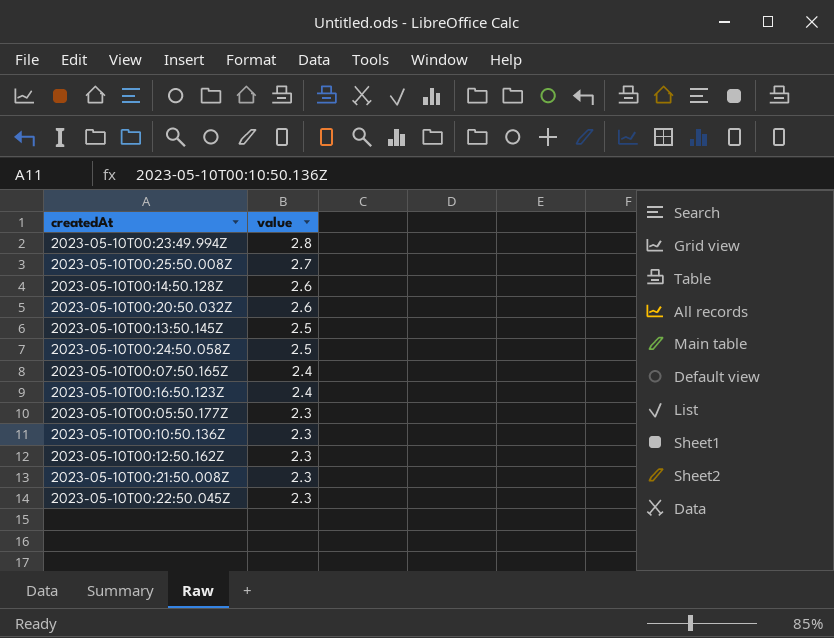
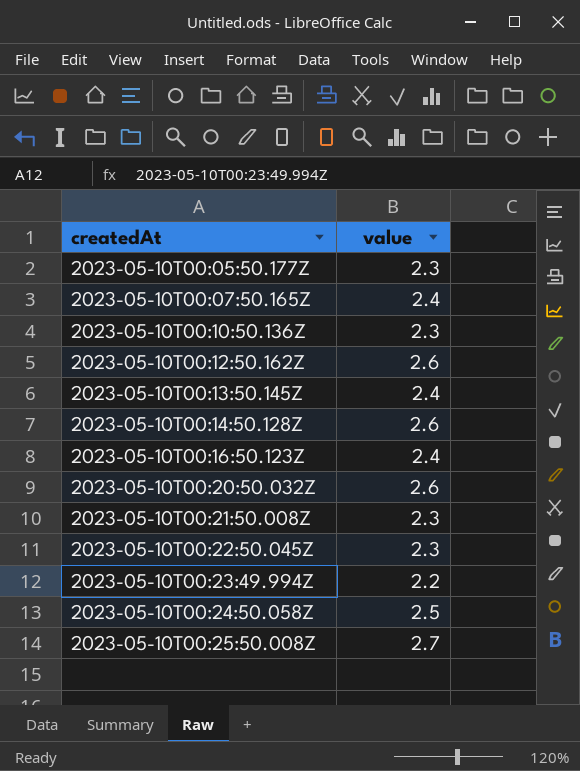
row order: value descending -> createdAt ascending
2023-05-10T00:12:50.162Z | value: 2.3 -> 2.6
2023-05-10T00:13:50.145Z | value: 2.5 -> 2.4
2023-05-10T00:23:49.994Z | value: 2.8 -> 2.2

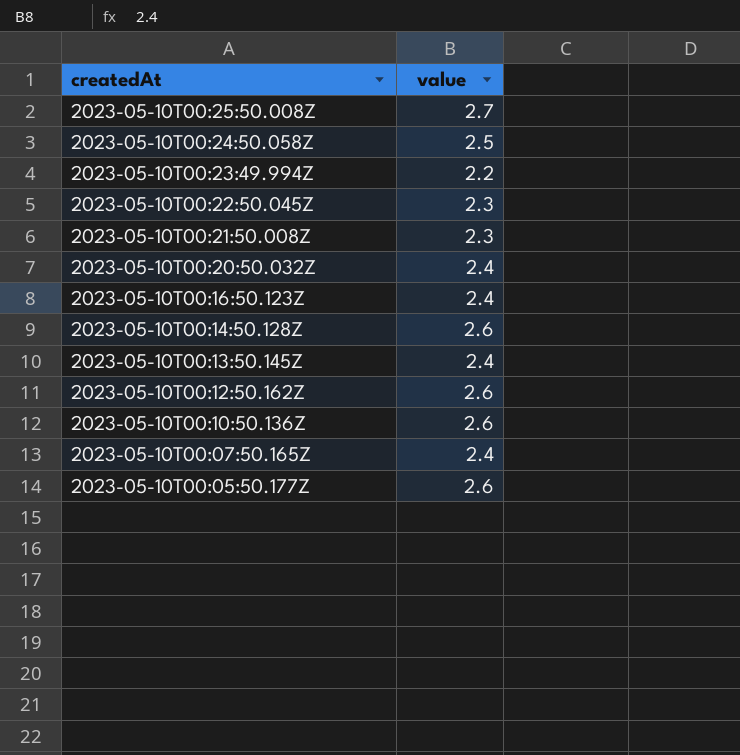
row order: createdAt ascending -> createdAt descending
2023-05-10T00:20:50.032Z | value: 2.6 -> 2.4
2023-05-10T00:10:50.136Z | value: 2.3 -> 2.6
2023-05-10T00:05:50.177Z | value: 2.3 -> 2.6

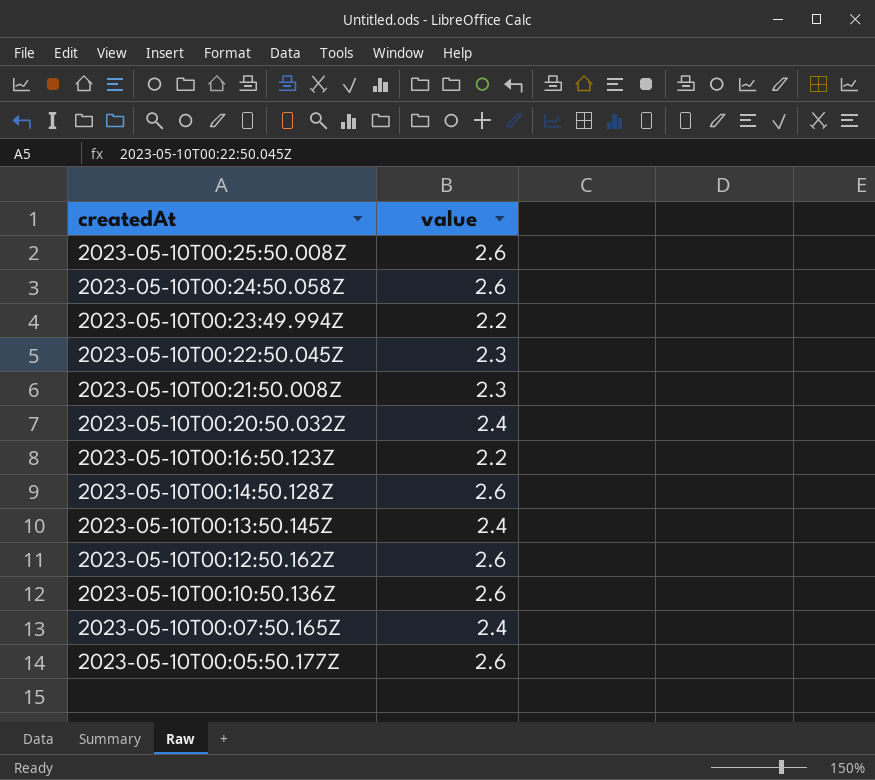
2023-05-10T00:25:50.008Z | value: 2.7 -> 2.6
2023-05-10T00:24:50.058Z | value: 2.5 -> 2.6
2023-05-10T00:16:50.123Z | value: 2.4 -> 2.2

